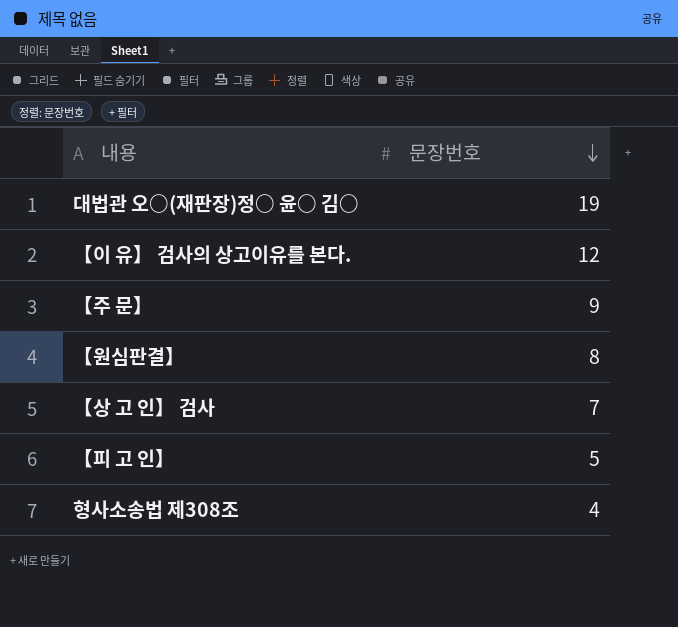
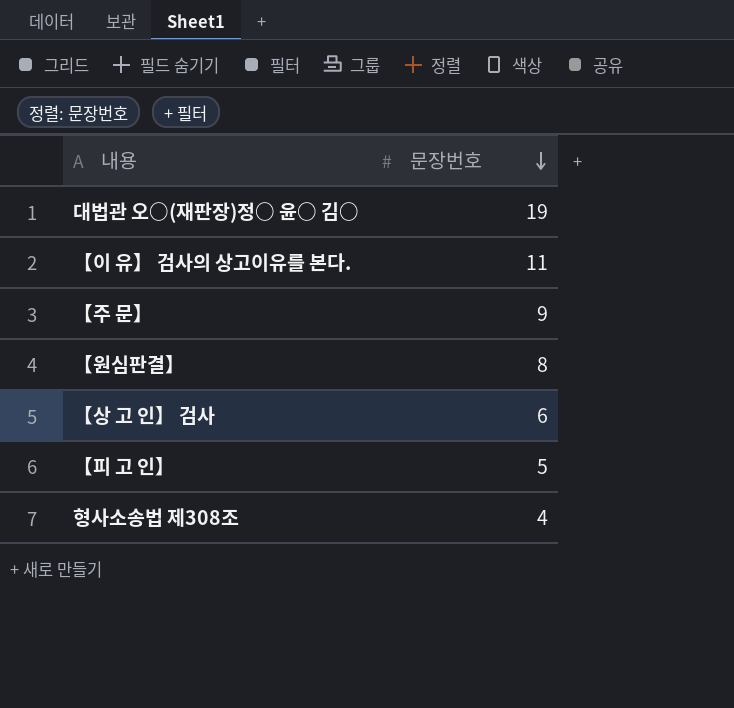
【이 유】 검사의 상고이유를 본다. | 문장번호: 12 -> 11
【상 고 인】 검사 | 문장번호: 7 -> 6

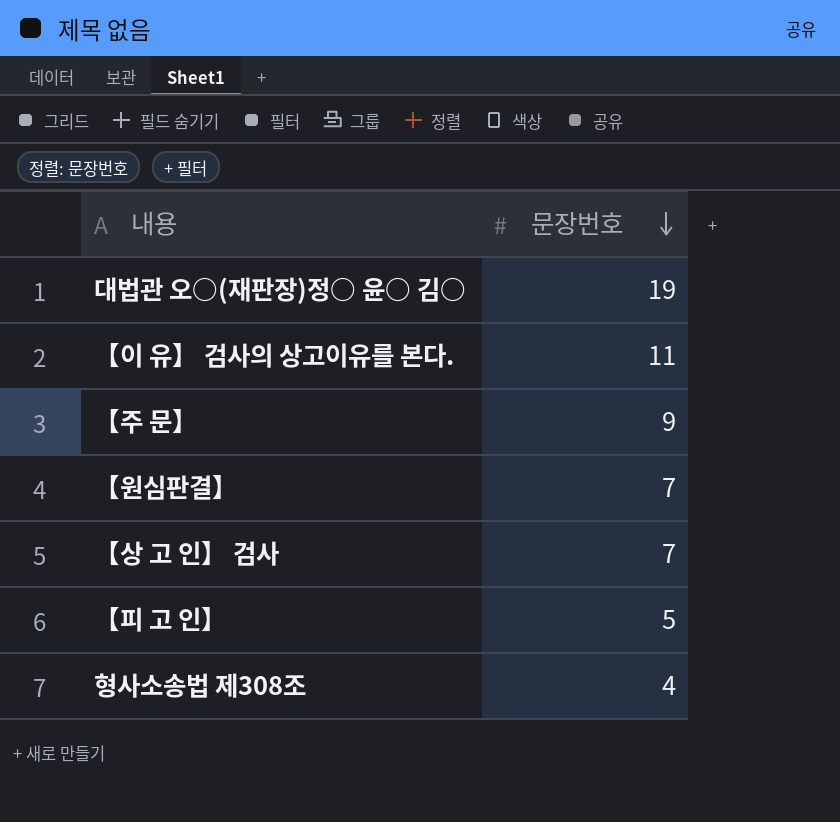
【원심판결】 | 문장번호: 8 -> 7
【상 고 인】 검사 | 문장번호: 6 -> 7

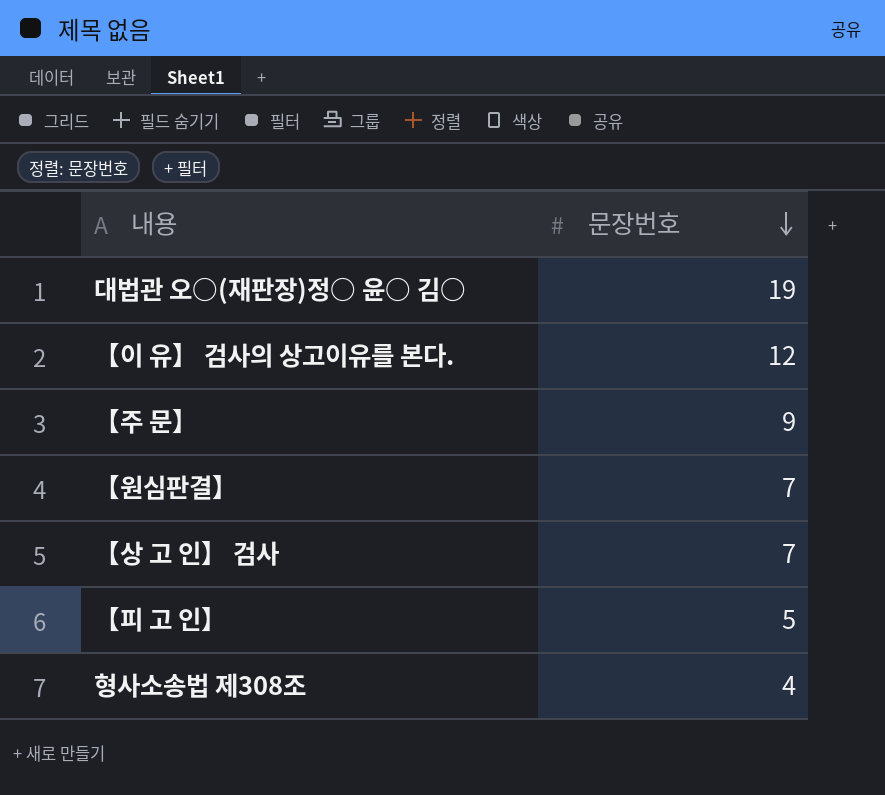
【이 유】 검사의 상고이유를 본다. | 문장번호: 11 -> 12

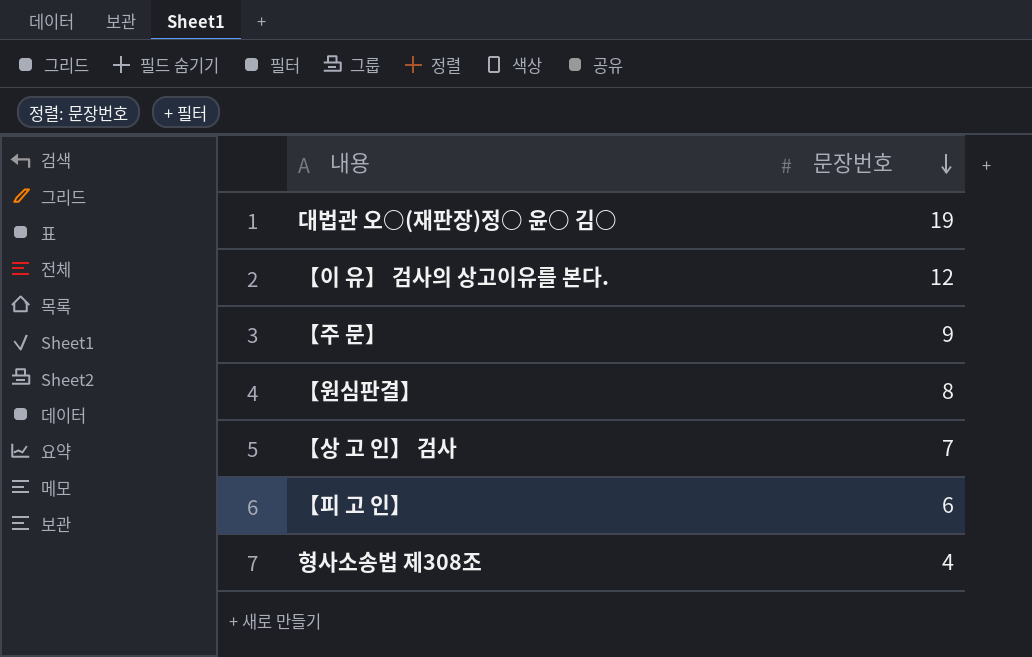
【원심판결】 | 문장번호: 7 -> 8
【피 고 인】 | 문장번호: 5 -> 6

